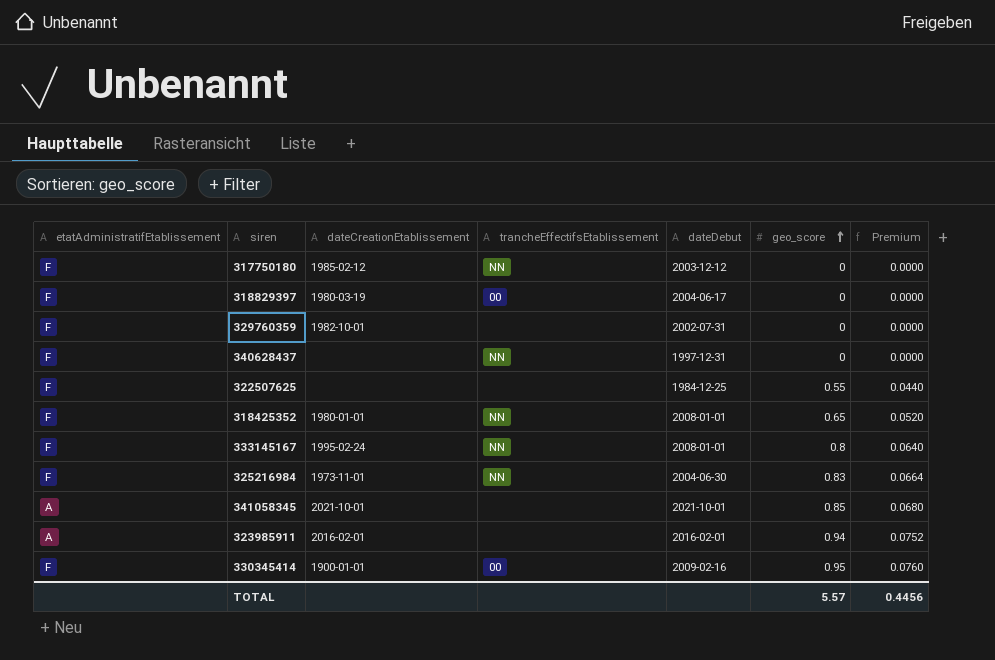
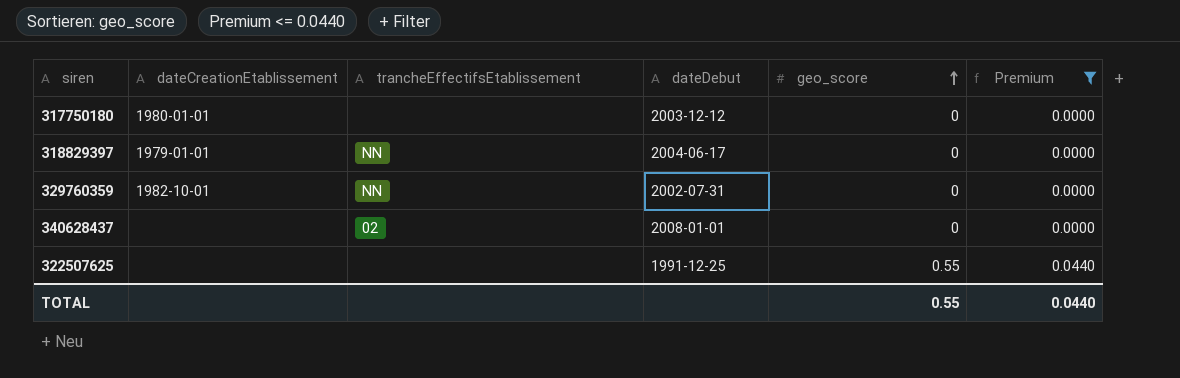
filter: none -> Premium <= 0.0440
column etatAdministratifEtablissement | position: 1 -> none
317750180 | dateCreationEtablissement: 1985-02-12 -> 1980-01-01
317750180 | trancheEffectifsEtablissement: NN -> none
318829397 | dateCreationEtablissement: 1980-03-19 -> 1979-01-01
318829397 | trancheEffectifsEtablissement: 00 -> NN
329760359 | trancheEffectifsEtablissement: none -> NN
340628437 | trancheEffectifsEtablissement: NN -> 02
340628437 | dateDebut: 1997-12-31 -> 2008-01-01
322507625 | dateDebut: 1984-12-25 -> 1991-12-25
TOTAL | geo_score: 5.57 -> 0.55
TOTAL | Premium: 0.4456 -> 0.0440

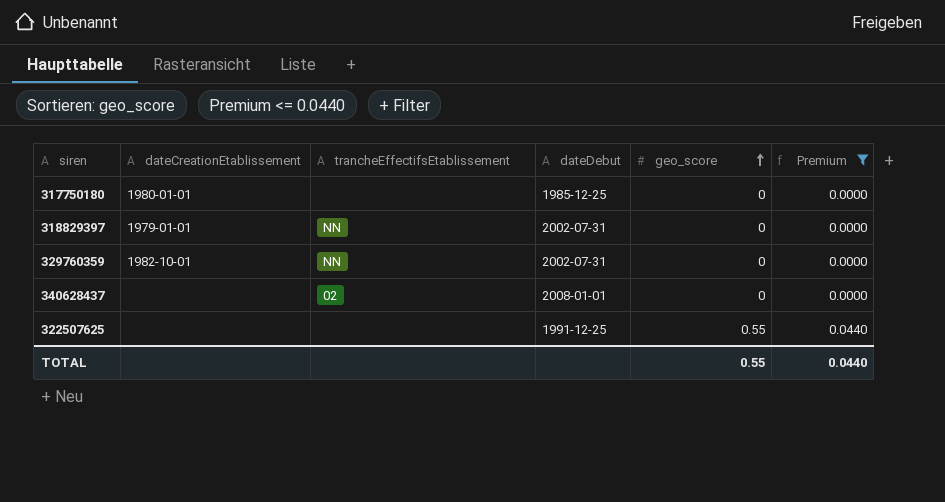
317750180 | dateDebut: 2003-12-12 -> 1985-12-25
318829397 | dateDebut: 2004-06-17 -> 2002-07-31

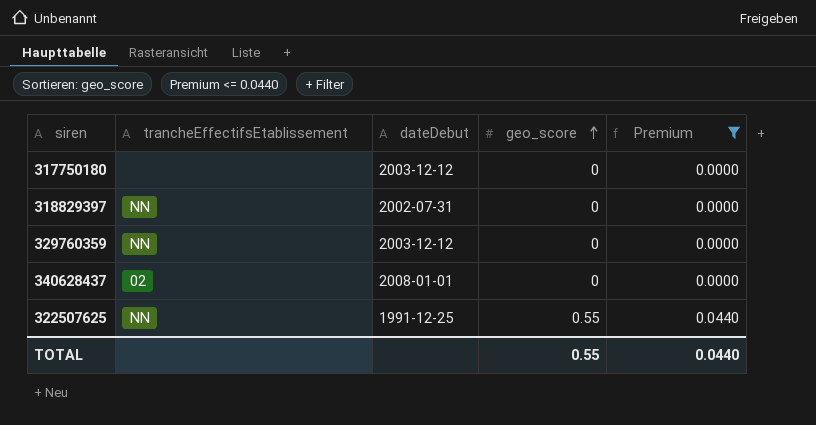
column dateCreationEtablissement | position: 2 -> none
317750180 | dateDebut: 1985-12-25 -> 2003-12-12
329760359 | dateDebut: 2002-07-31 -> 2003-12-12
322507625 | trancheEffectifsEtablissement: none -> NN

